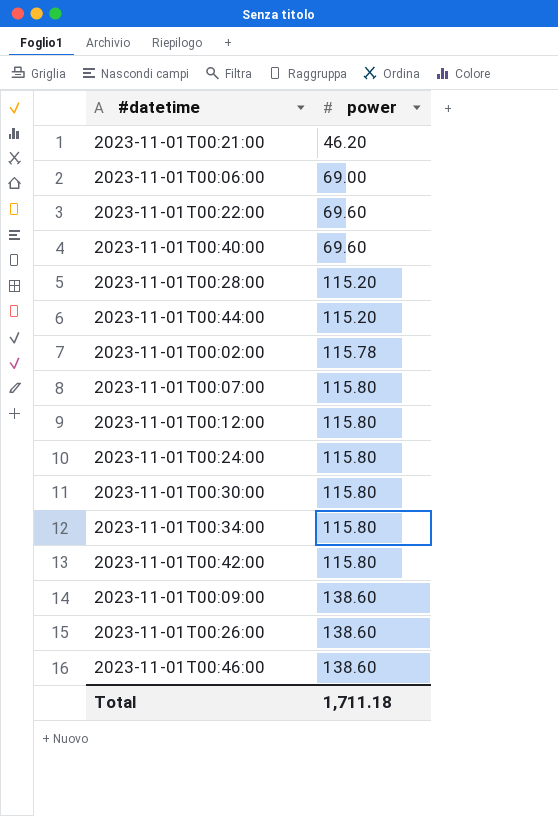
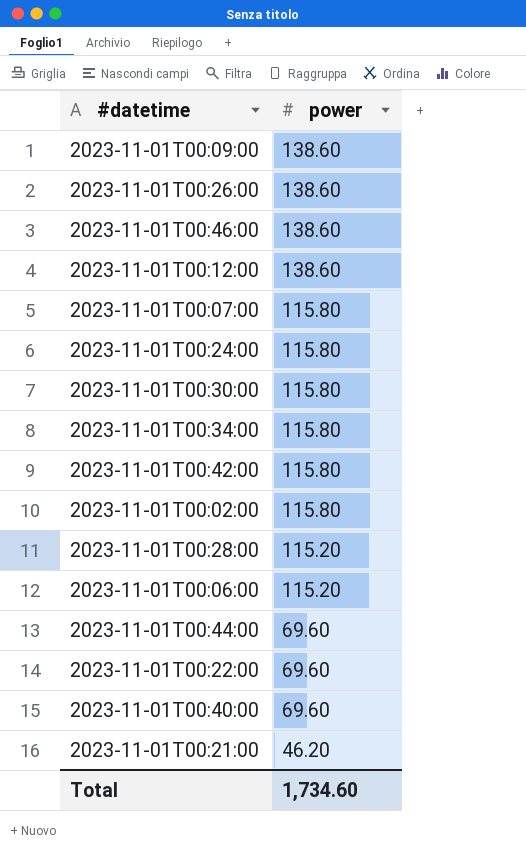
row order: power ascending -> power descending
2023-11-01T00:12:00 | power: 115.80 -> 138.60
2023-11-01T00:02:00 | power: 115.78 -> 115.80
2023-11-01T00:06:00 | power: 69.00 -> 115.20
2023-11-01T00:44:00 | power: 115.20 -> 69.60
Total | power: 1,711.18 -> 1,734.60

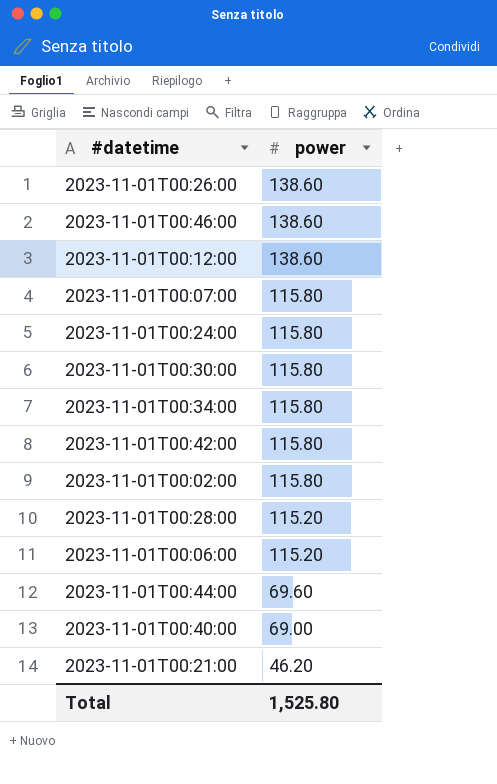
row 2023-11-01T00:09:00: 138.60 -> none
row 2023-11-01T00:22:00: 69.60 -> none
2023-11-01T00:40:00 | power: 69.60 -> 69.00
Total | power: 1,734.60 -> 1,525.80

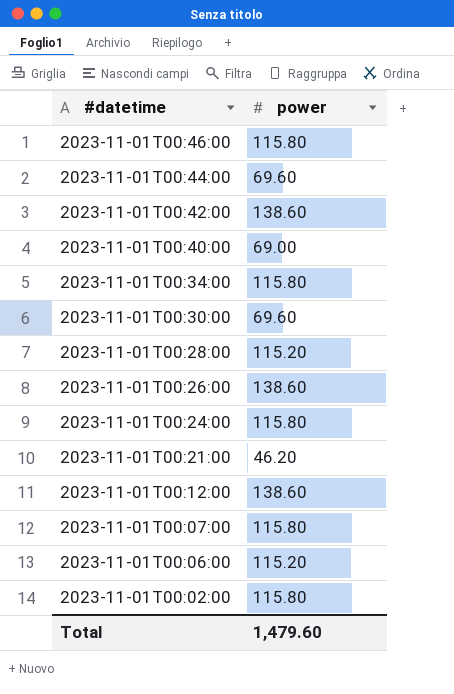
row order: power descending -> #datetime descending
2023-11-01T00:46:00 | power: 138.60 -> 115.80
2023-11-01T00:42:00 | power: 115.80 -> 138.60
2023-11-01T00:30:00 | power: 115.80 -> 69.60
Total | power: 1,525.80 -> 1,479.60

